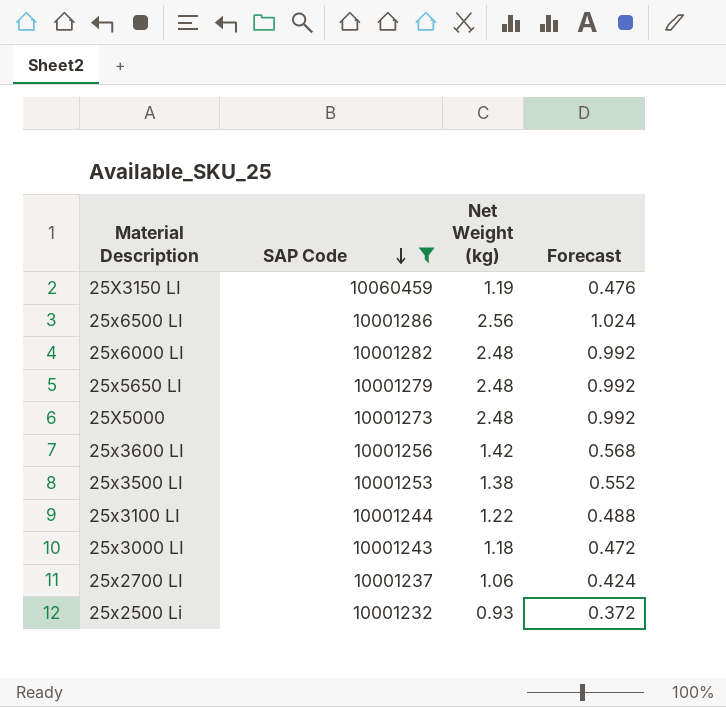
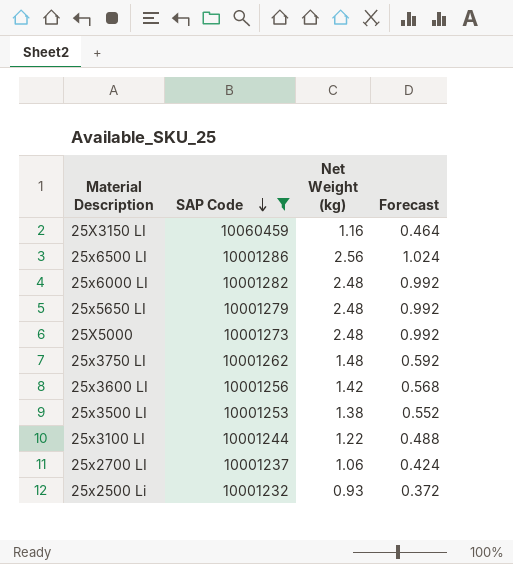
row 25x3000 LI: 10001243 | 1.18 | 0.472 -> none
25X3150 LI | Net Weight (kg): 1.19 -> 1.16
25X3150 LI | Forecast: 0.476 -> 0.464
row 25x3750 LI: none -> 10001262 | 1.48 | 0.592

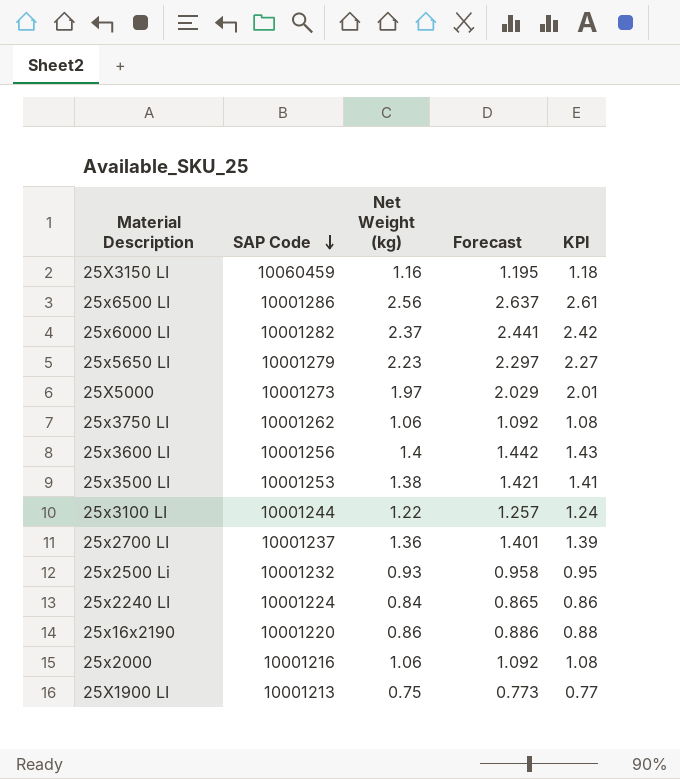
filter: SAP Code >= 10001232 -> none
column Forecast | formula: [Net Weight (kg)] * 0.4 -> [Net Weight (kg)] * 1.03
column KPI | formula: none -> [Net Weight (kg)] * 1.02
25x6000 LI | Net Weight (kg): 2.48 -> 2.37
25x5650 LI | Net Weight (kg): 2.48 -> 2.23
25X5000 | Net Weight (kg): 2.48 -> 1.97
25x3750 LI | Net Weight (kg): 1.48 -> 1.06
25x3600 LI | Net Weight (kg): 1.42 -> 1.4
25x2700 LI | Net Weight (kg): 1.06 -> 1.36

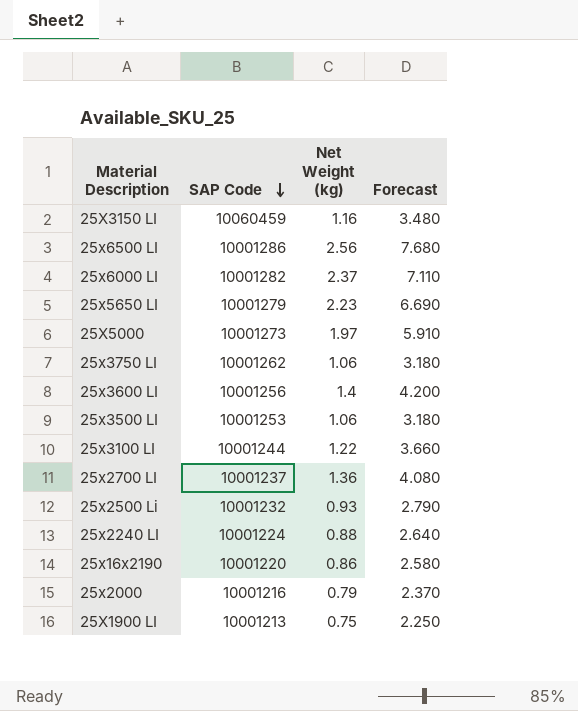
column KPI | formula: [Net Weight (kg)] * 1.02 -> none
column Forecast | formula: [Net Weight (kg)] * 1.03 -> [Net Weight (kg)] * 3
25x3500 LI | Net Weight (kg): 1.38 -> 1.06
25x2240 LI | Net Weight (kg): 0.84 -> 0.88
25x2000 | Net Weight (kg): 1.06 -> 0.79

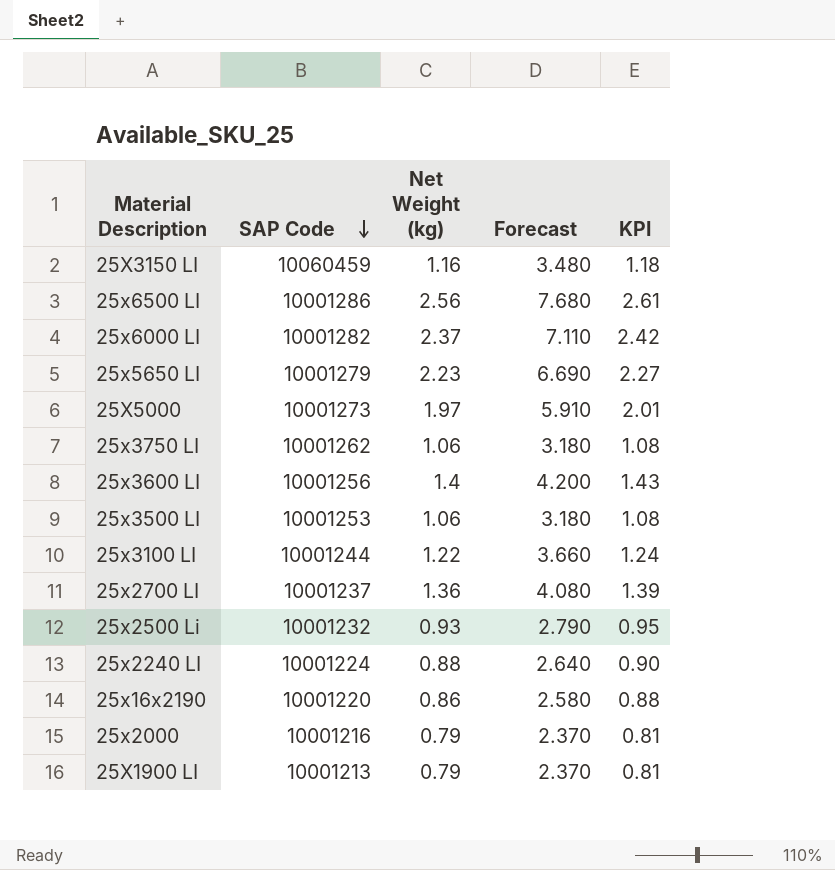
column KPI | formula: none -> [Net Weight (kg)] * 1.02
25X1900 LI | Net Weight (kg): 0.75 -> 0.79
25X1900 LI | Forecast: 2.250 -> 2.370

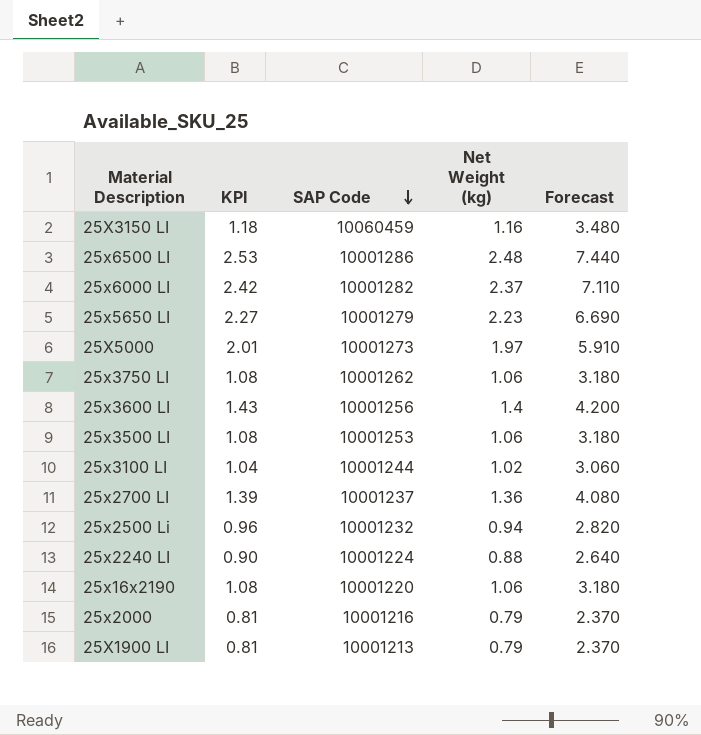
column KPI | position: 5 -> 2
25x6500 LI | KPI: 2.61 -> 2.53
25x6500 LI | Net Weight (kg): 2.56 -> 2.48
25x6500 LI | Forecast: 7.680 -> 7.440
25x3100 LI | KPI: 1.24 -> 1.04
25x3100 LI | Net Weight (kg): 1.22 -> 1.02
25x3100 LI | Forecast: 3.660 -> 3.060
25x2500 Li | KPI: 0.95 -> 0.96
25x2500 Li | Net Weight (kg): 0.93 -> 0.94
25x2500 Li | Forecast: 2.790 -> 2.820
25x16x2190 | KPI: 0.88 -> 1.08
25x16x2190 | Net Weight (kg): 0.86 -> 1.06
25x16x2190 | Forecast: 2.580 -> 3.180

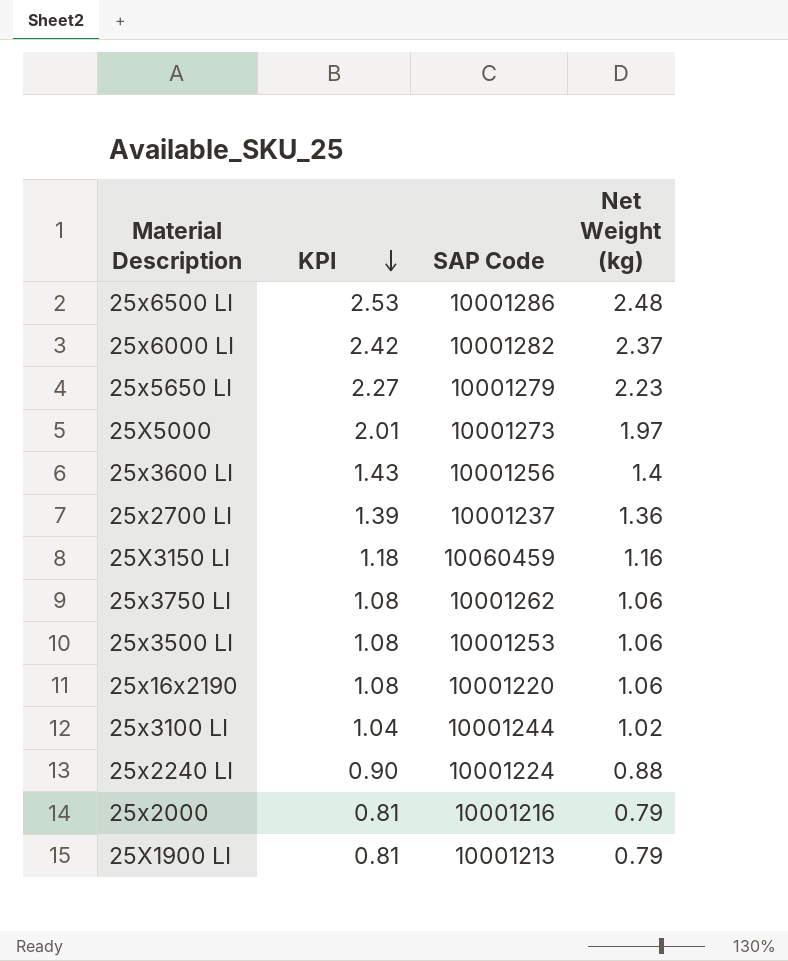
row order: SAP Code descending -> KPI descending
column Forecast | formula: [Net Weight (kg)] * 3 -> none
row 25x2500 Li: 0.96 | 10001232 | 0.94 | 2.820 -> none

